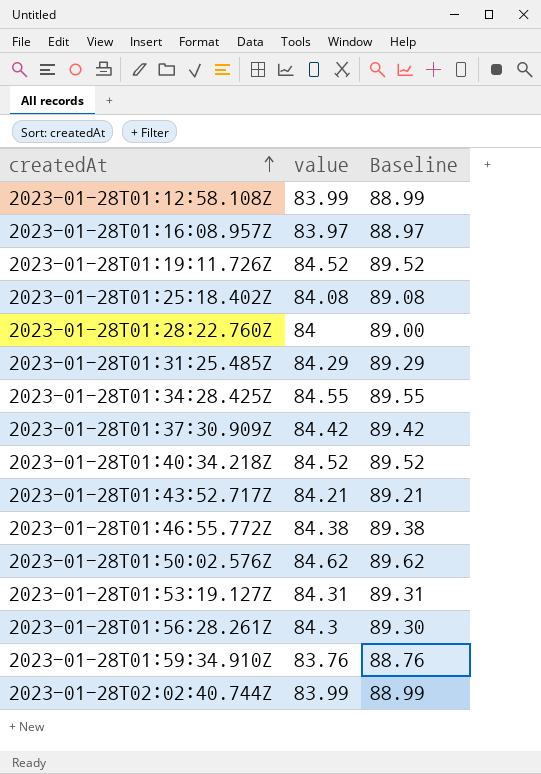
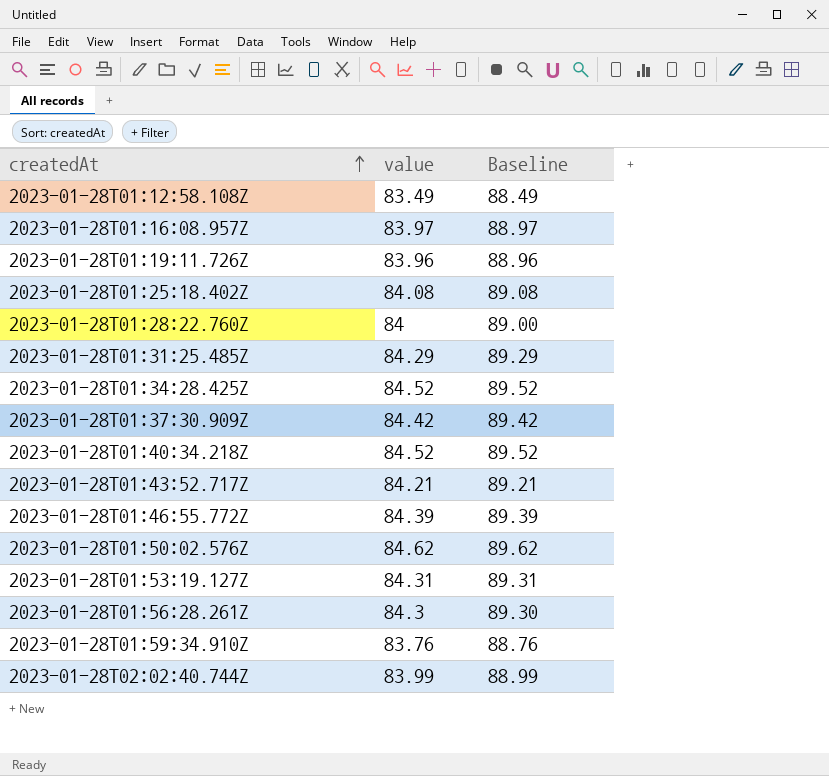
2023-01-28T01:12:58.108Z | value: 83.99 -> 83.49
2023-01-28T01:12:58.108Z | Baseline: 88.99 -> 88.49
2023-01-28T01:19:11.726Z | value: 84.52 -> 83.96
2023-01-28T01:19:11.726Z | Baseline: 89.52 -> 88.96
2023-01-28T01:34:28.425Z | value: 84.55 -> 84.52
2023-01-28T01:34:28.425Z | Baseline: 89.55 -> 89.52
2023-01-28T01:46:55.772Z | value: 84.38 -> 84.39
2023-01-28T01:46:55.772Z | Baseline: 89.38 -> 89.39

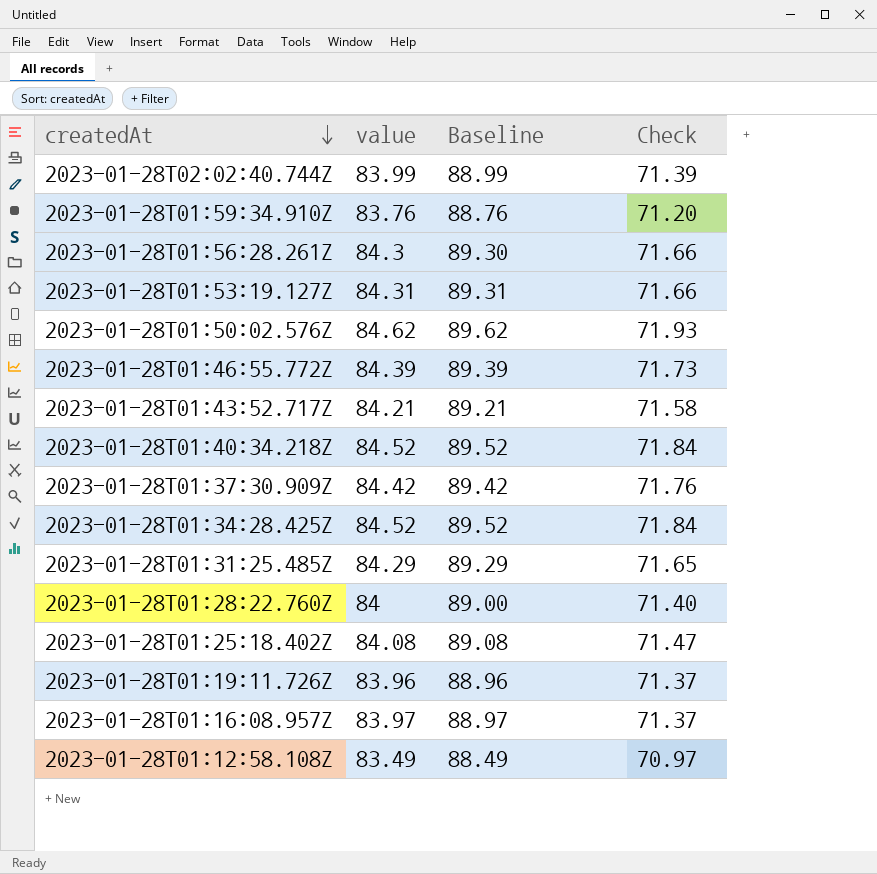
row order: createdAt ascending -> createdAt descending
column Check | formula: none -> [value] * 0.85

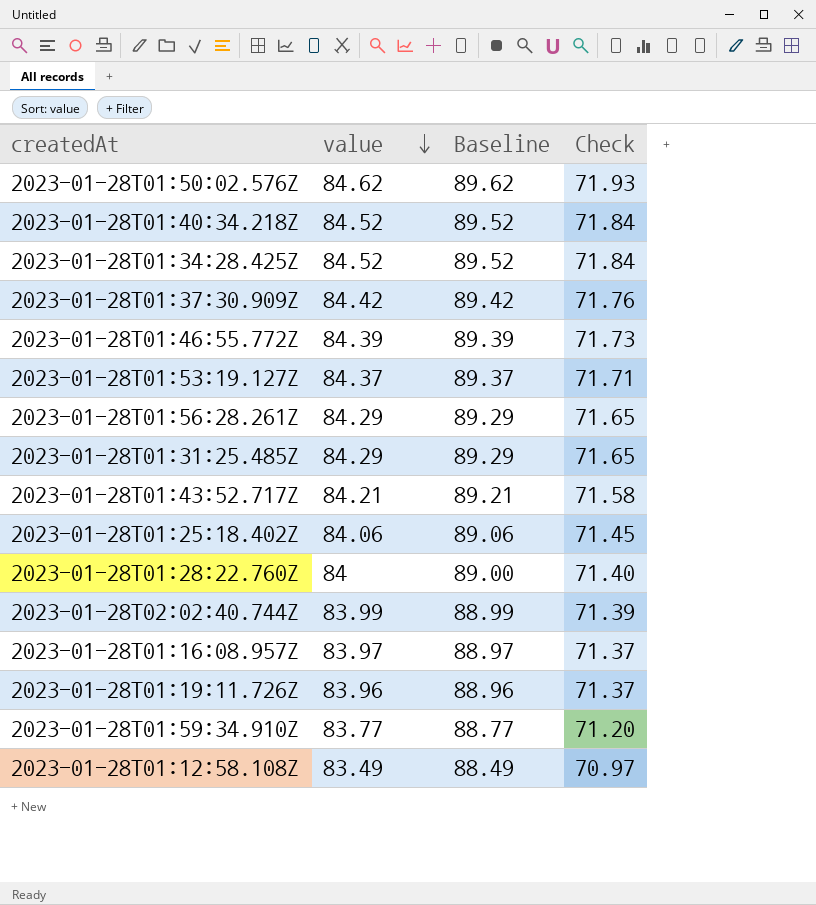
row order: createdAt descending -> value descending
2023-01-28T01:53:19.127Z | value: 84.31 -> 84.37
2023-01-28T01:53:19.127Z | Baseline: 89.31 -> 89.37
2023-01-28T01:53:19.127Z | Check: 71.66 -> 71.71
2023-01-28T01:56:28.261Z | value: 84.3 -> 84.29
2023-01-28T01:56:28.261Z | Baseline: 89.30 -> 89.29
2023-01-28T01:56:28.261Z | Check: 71.66 -> 71.65
2023-01-28T01:25:18.402Z | value: 84.08 -> 84.06
2023-01-28T01:25:18.402Z | Baseline: 89.08 -> 89.06
2023-01-28T01:25:18.402Z | Check: 71.47 -> 71.45
2023-01-28T01:59:34.910Z | value: 83.76 -> 83.77
2023-01-28T01:59:34.910Z | Baseline: 88.76 -> 88.77

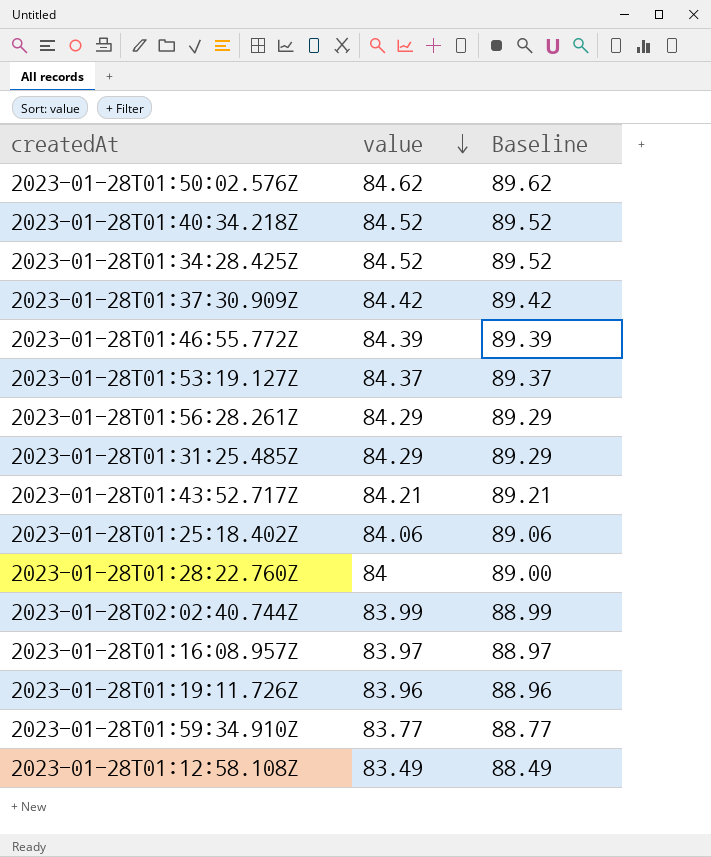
column Check | formula: [value] * 0.85 -> none

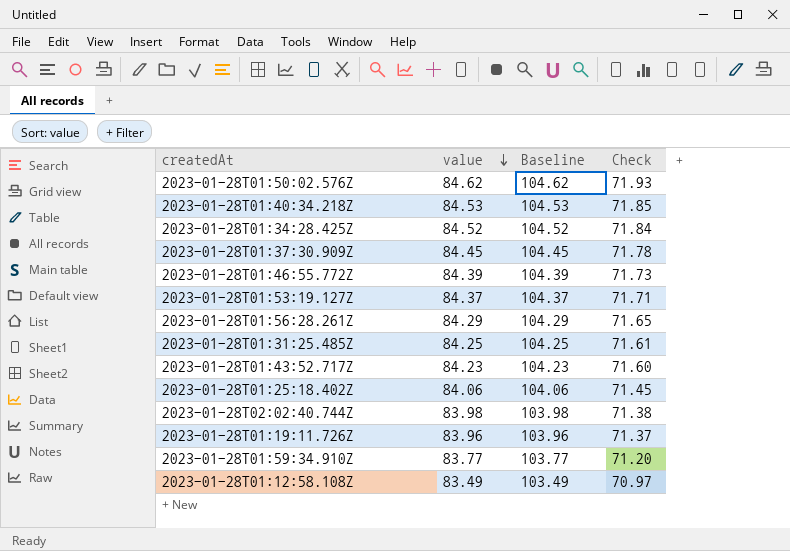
column Baseline | formula: [value] + 5 -> [value] + 20
column Check | formula: none -> [value] * 0.85
row 2023-01-28T01:28:22.760Z: 84 | 89.00 -> none
row 2023-01-28T01:16:08.957Z: 83.97 | 88.97 -> none
2023-01-28T01:40:34.218Z | value: 84.52 -> 84.53
2023-01-28T01:37:30.909Z | value: 84.42 -> 84.45
2023-01-28T01:31:25.485Z | value: 84.29 -> 84.25
2023-01-28T01:43:52.717Z | value: 84.21 -> 84.23
2023-01-28T02:02:40.744Z | value: 83.99 -> 83.98

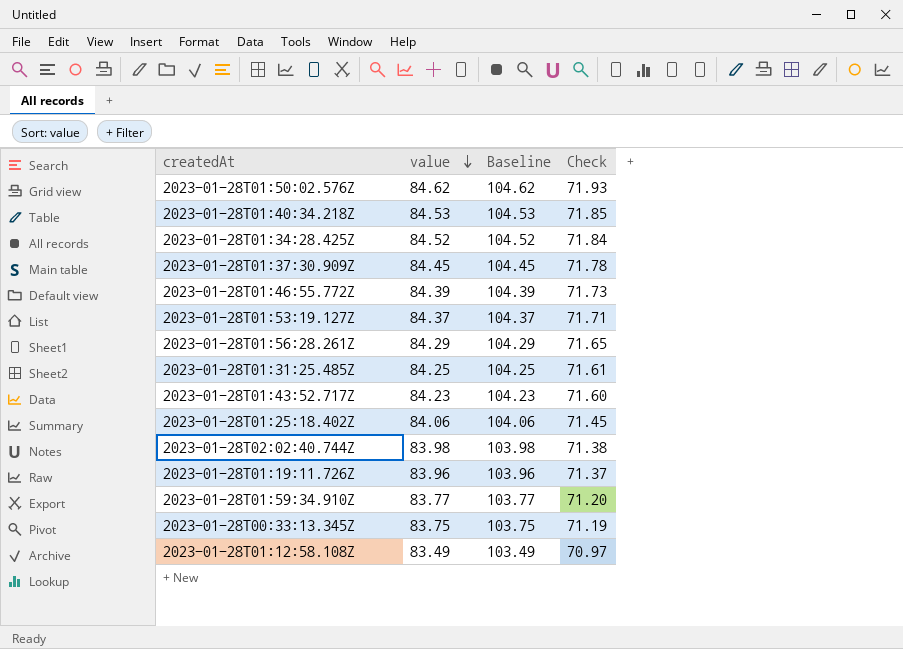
row 2023-01-28T00:33:13.345Z: none -> 83.75 | 103.75 | 71.19

